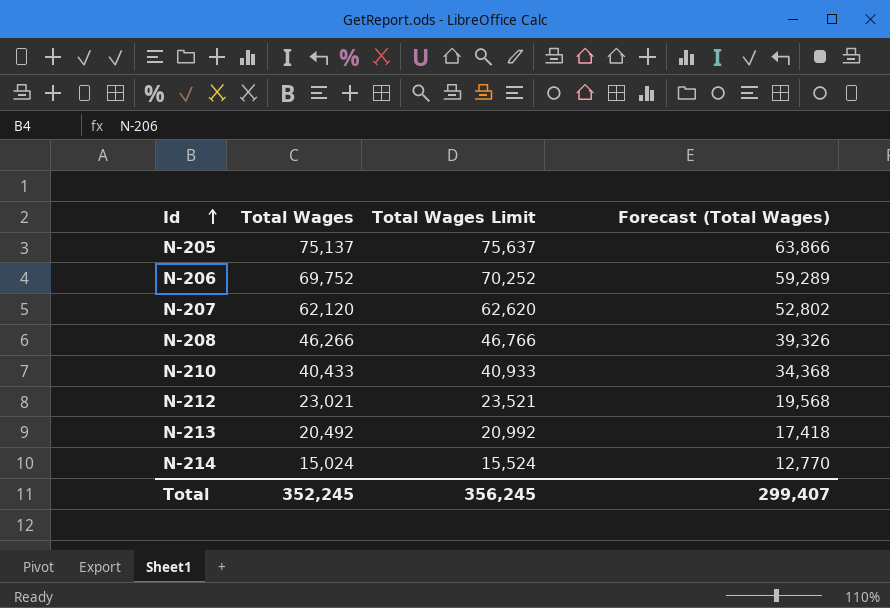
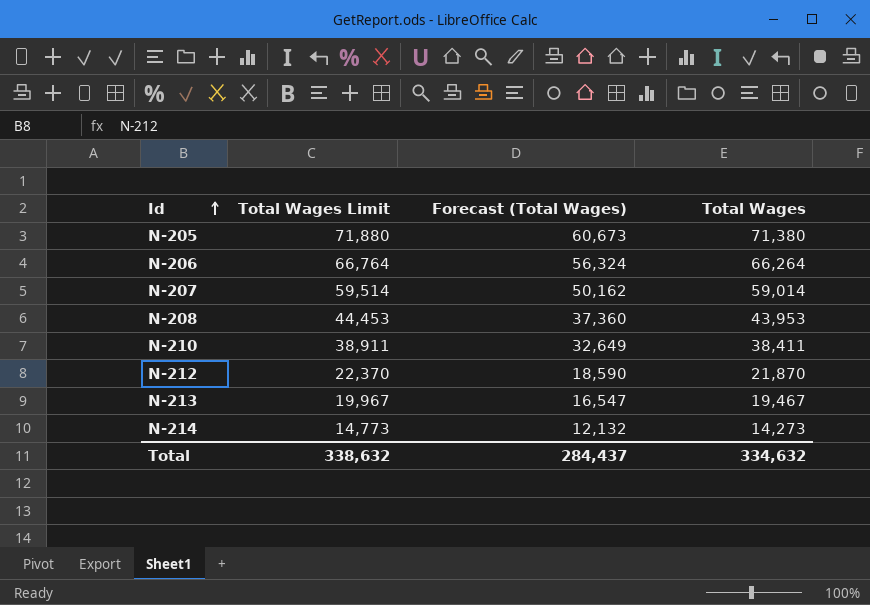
column Total Wages | position: 2 -> 4
N-205 | Total Wages Limit: 75,637 -> 71,880
N-205 | Forecast (Total Wages): 63,866 -> 60,673
N-205 | Total Wages: 75,137 -> 71,380
N-206 | Total Wages Limit: 70,252 -> 66,764
N-206 | Forecast (Total Wages): 59,289 -> 56,324
N-206 | Total Wages: 69,752 -> 66,264
N-207 | Total Wages Limit: 62,620 -> 59,514
N-207 | Forecast (Total Wages): 52,802 -> 50,162
N-207 | Total Wages: 62,120 -> 59,014
N-208 | Total Wages Limit: 46,766 -> 44,453
N-208 | Forecast (Total Wages): 39,326 -> 37,360
N-208 | Total Wages: 46,266 -> 43,953
N-210 | Total Wages Limit: 40,933 -> 38,911
N-210 | Forecast (Total Wages): 34,368 -> 32,649
N-210 | Total Wages: 40,433 -> 38,411
N-212 | Total Wages Limit: 23,521 -> 22,370
N-212 | Forecast (Total Wages): 19,568 -> 18,590
N-212 | Total Wages: 23,021 -> 21,870
N-213 | Total Wages Limit: 20,992 -> 19,967
N-213 | Forecast (Total Wages): 17,418 -> 16,547
N-213 | Total Wages: 20,492 -> 19,467
N-214 | Total Wages Limit: 15,524 -> 14,773
N-214 | Forecast (Total Wages): 12,770 -> 12,132
N-214 | Total Wages: 15,024 -> 14,273
Total | Total Wages Limit: 356,245 -> 338,632
Total | Forecast (Total Wages): 299,407 -> 284,437
Total | Total Wages: 352,245 -> 334,632

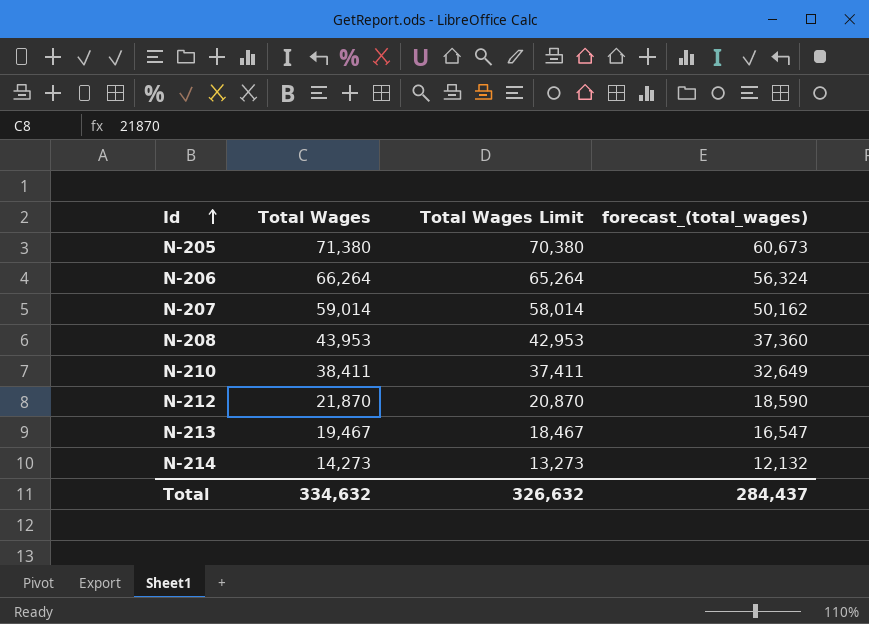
column Total Wages | position: 4 -> 2
column Total Wages Limit | formula: [Total Wages] + 500 -> [Total Wages] - 1000
column name: Forecast (Total Wages) -> forecast_(total_wages)
Total | Total Wages Limit: 338,632 -> 326,632

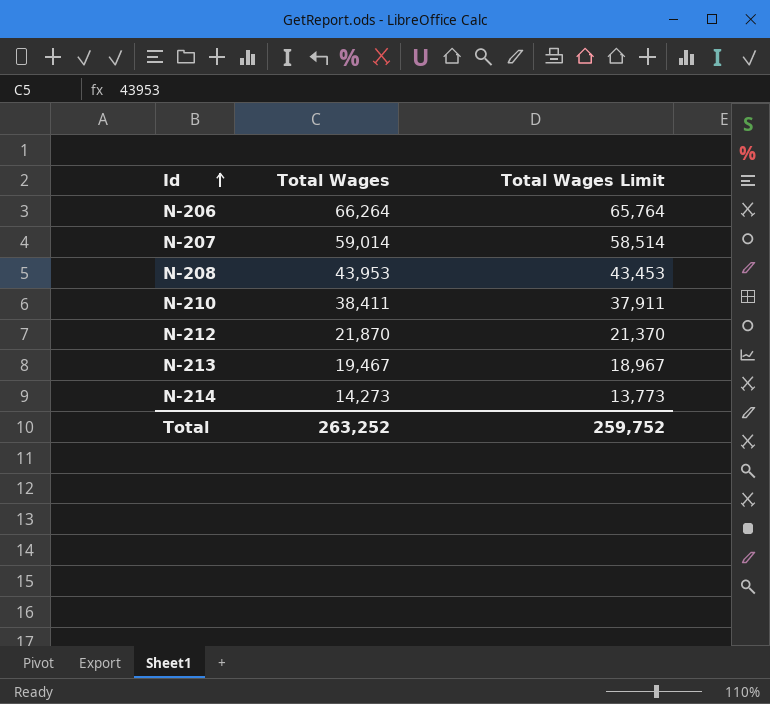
column forecast_(total_wages) | formula: [Total Wages] * 0.85 -> none
column Total Wages Limit | formula: [Total Wages] - 1000 -> [Total Wages] - 500
row N-205: 71,380 | 70,380 | 60,673 -> none
Total | Total Wages: 334,632 -> 263,252
Total | Total Wages Limit: 326,632 -> 259,752

